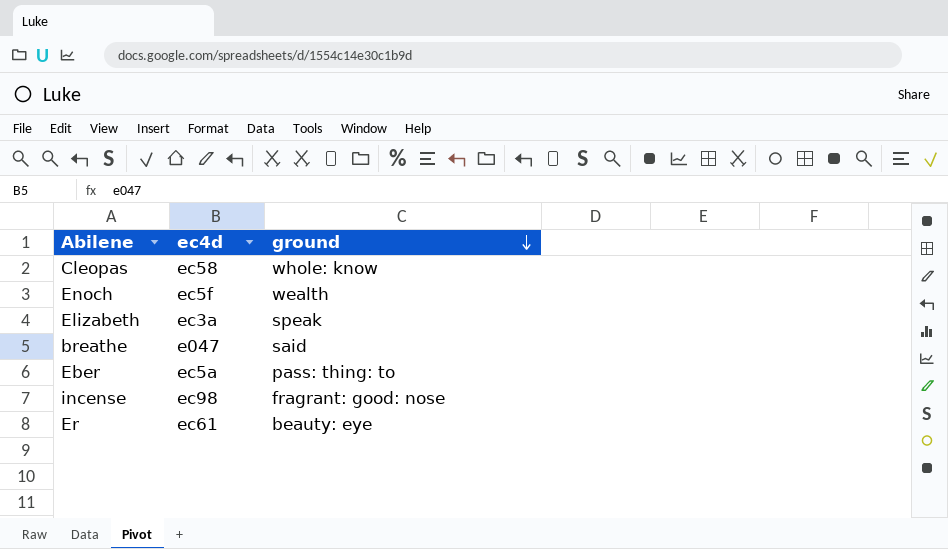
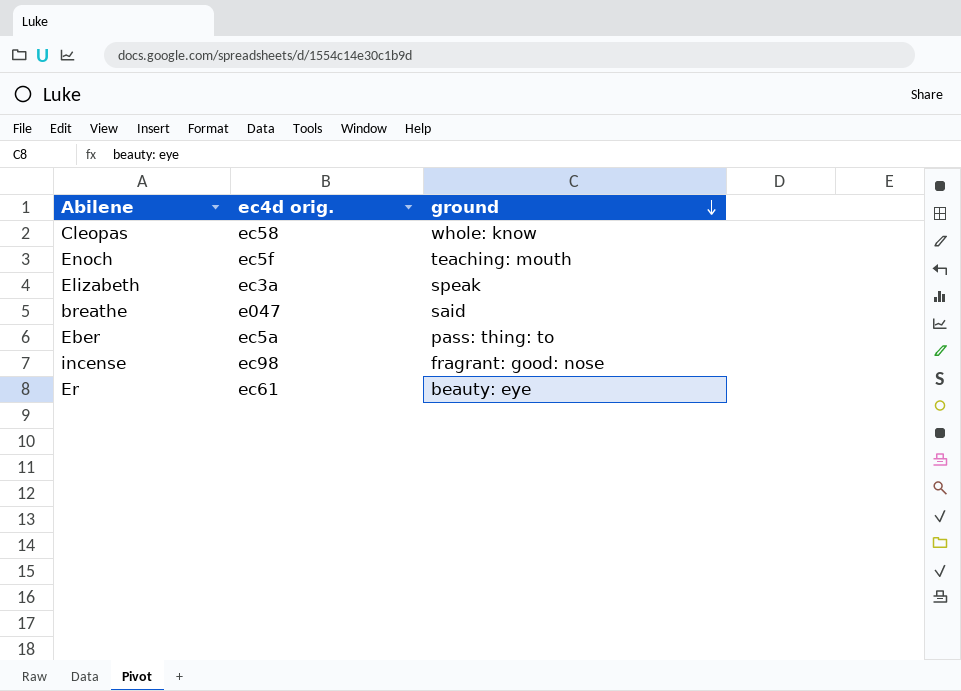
column name: ec4d -> ec4d orig.
Enoch | ground: wealth -> teaching: mouth

